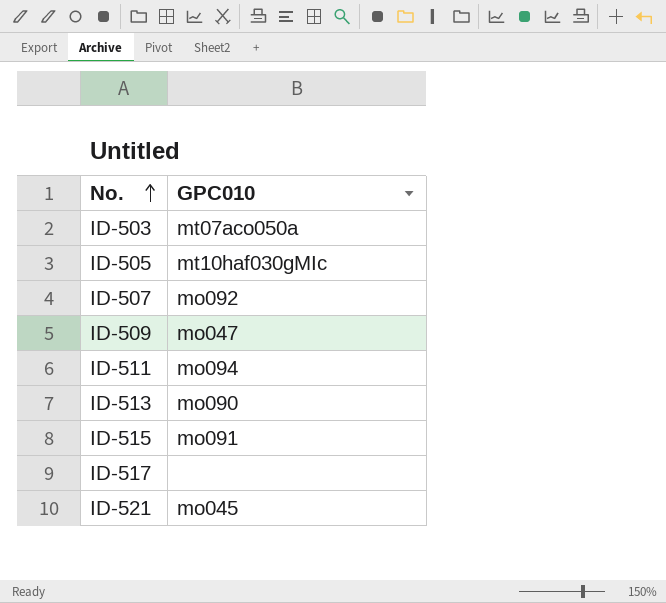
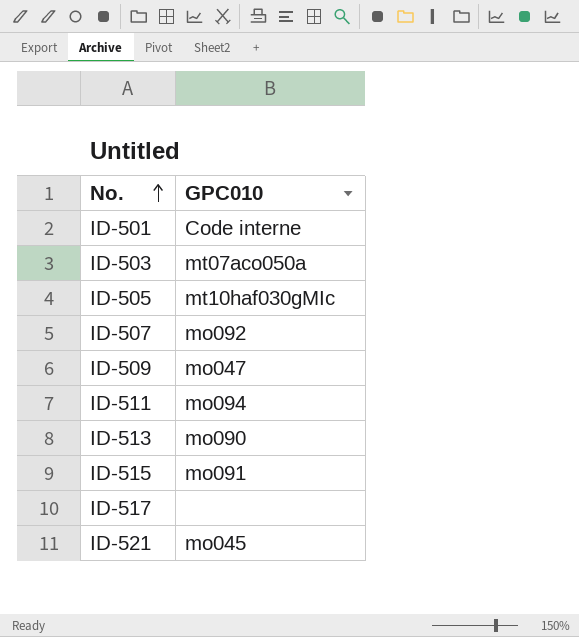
row ID-501: none -> Code interne

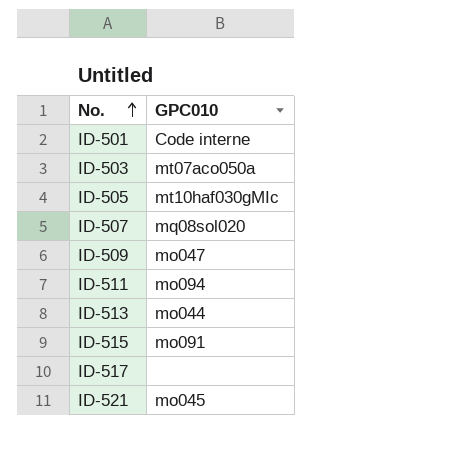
ID-507 | GPC010: mo092 -> mq08sol020
ID-513 | GPC010: mo090 -> mo044

